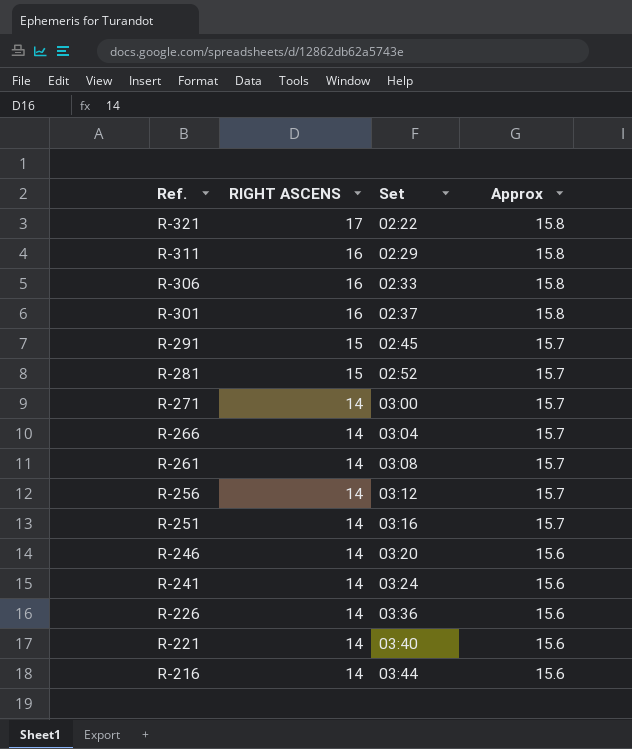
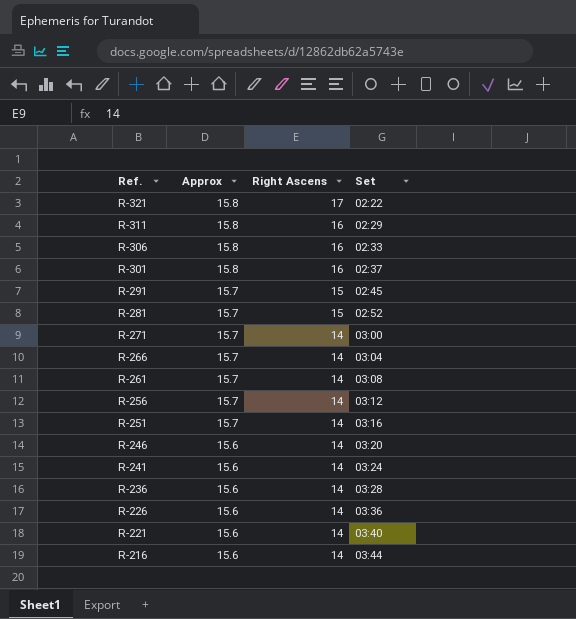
column Approx | position: 4 -> 2
column name: RIGHT ASCENS -> Right Ascens
row R-236: none -> 15.6 | 14 | 03:28

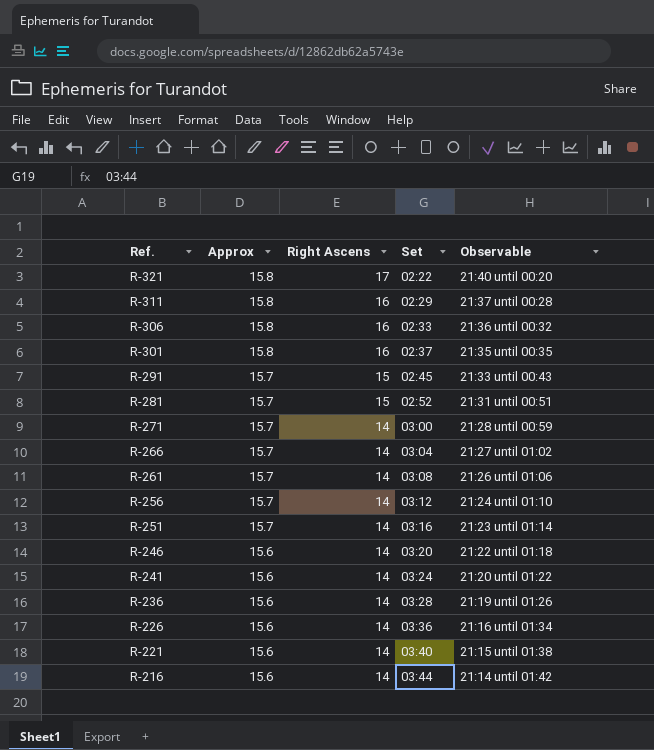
column Observable | position: none -> 5

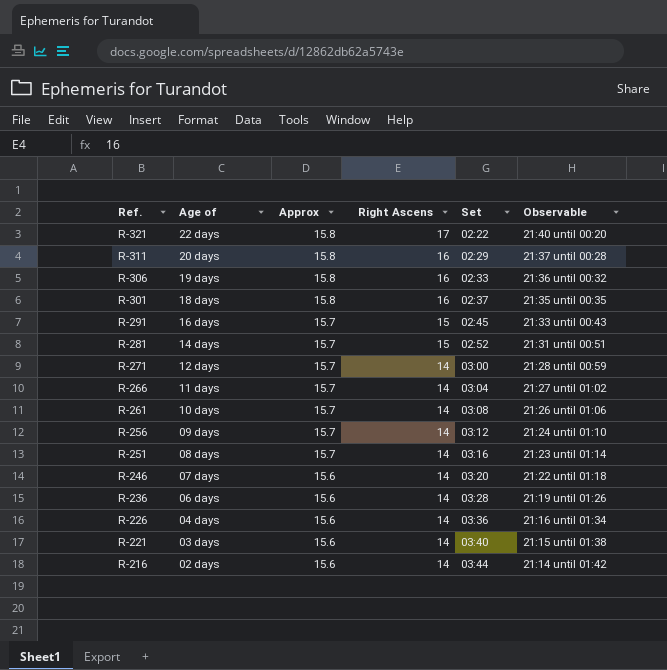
column Age of | position: none -> 2
row R-241: 15.6 | 14 | 03:24 | 21:20 until 01:22 -> none

